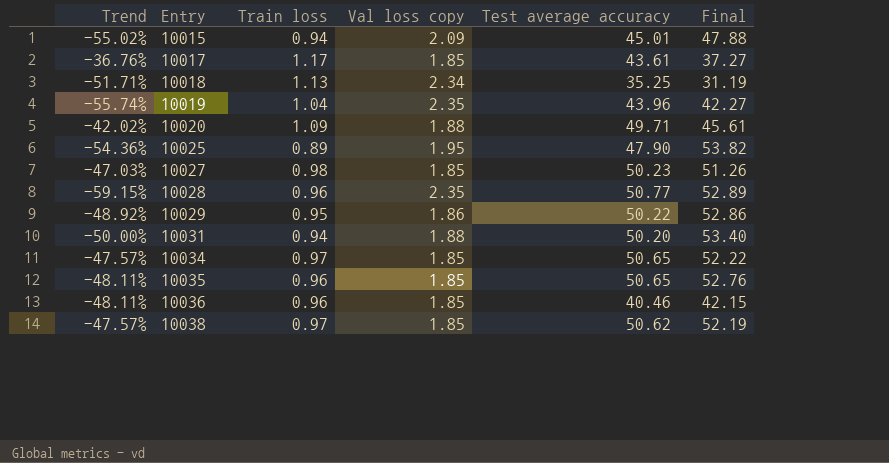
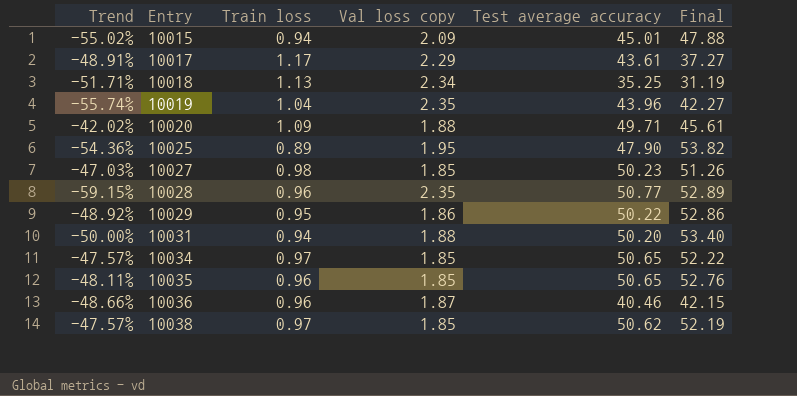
10017 | Trend: -36.76% -> -48.91%
10017 | Val loss copy: 1.85 -> 2.29
10036 | Trend: -48.11% -> -48.66%
10036 | Val loss copy: 1.85 -> 1.87

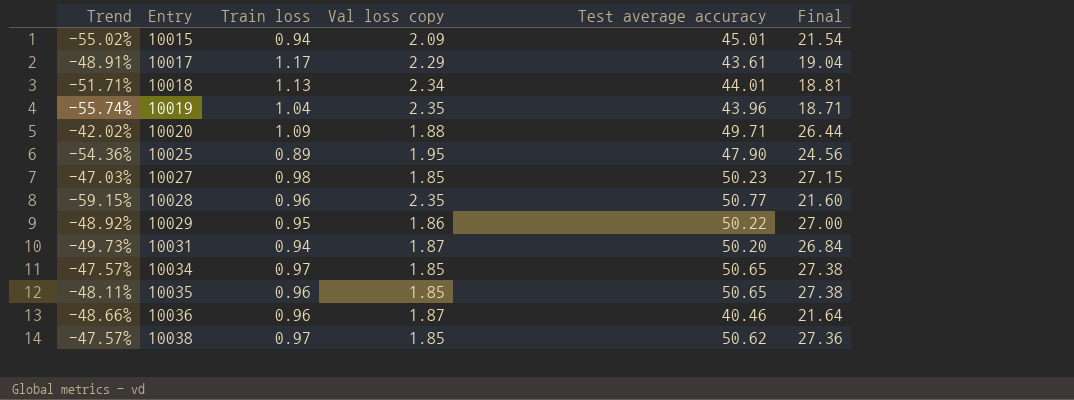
column Final | formula: [Test average accuracy] / [Train loss] -> [Test average accuracy] / [Val loss copy]
10018 | Test average accuracy: 35.25 -> 44.01
10031 | Trend: -50.00% -> -49.73%
10031 | Val loss copy: 1.88 -> 1.87

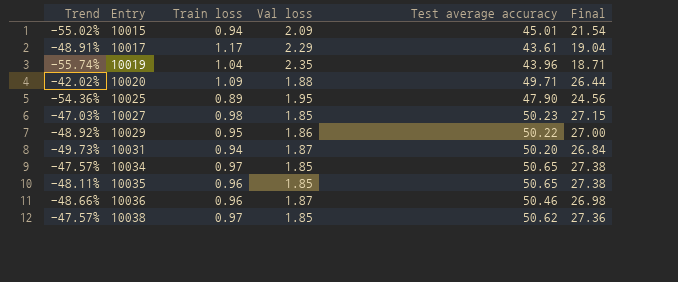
column name: Val loss copy -> Val loss
row 10018: -51.71% | 1.13 | 2.34 | 44.01 | 18.81 -> none
row 10028: -59.15% | 0.96 | 2.35 | 50.77 | 21.60 -> none
10036 | Test average accuracy: 40.46 -> 50.46
10036 | Final: 21.64 -> 26.98

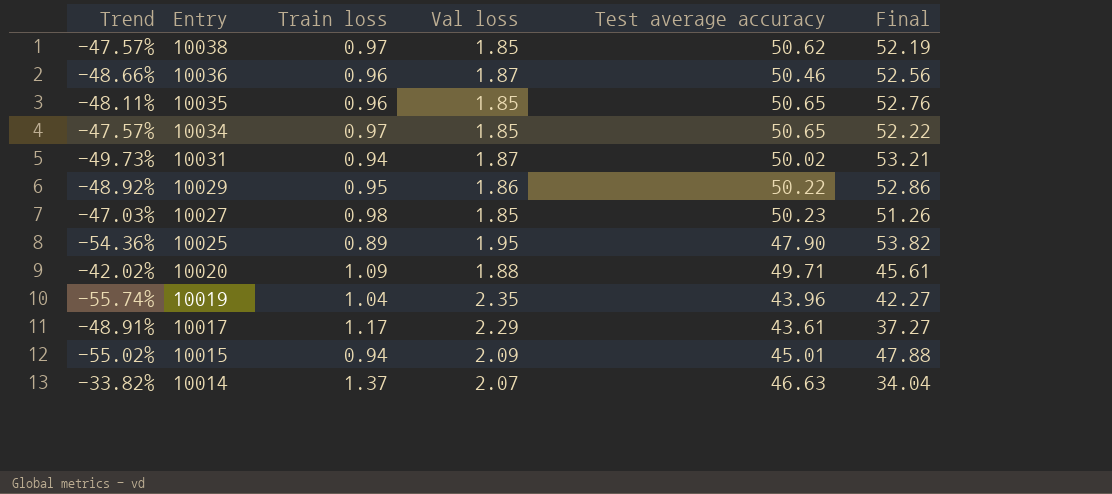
row order: Entry ascending -> Entry descending
column Final | formula: [Test average accuracy] / [Val loss] -> [Test average accuracy] / [Train loss]
10031 | Test average accuracy: 50.20 -> 50.02
row 10014: none -> -33.82% | 1.37 | 2.07 | 46.63 | 34.04

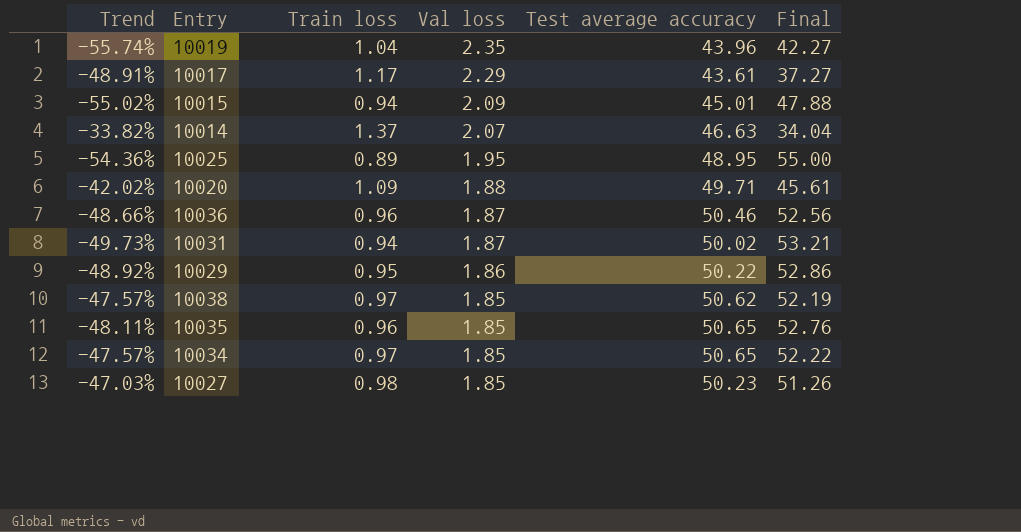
row order: Entry descending -> Val loss descending
10025 | Test average accuracy: 47.90 -> 48.95
10025 | Final: 53.82 -> 55.00

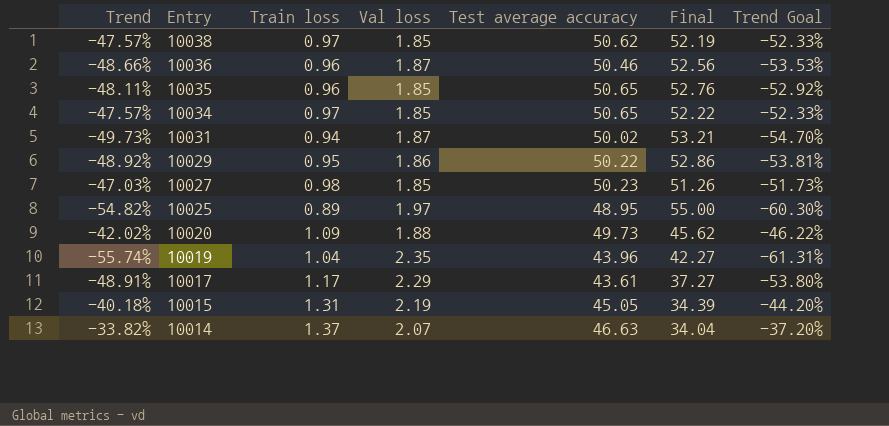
row order: Val loss descending -> Entry descending
column Trend Goal | formula: none -> [Trend] * 1.1
10025 | Trend: -54.36% -> -54.82%
10025 | Val loss: 1.95 -> 1.97
10020 | Test average accuracy: 49.71 -> 49.73
10020 | Final: 45.61 -> 45.62
10015 | Trend: -55.02% -> -40.18%
10015 | Train loss: 0.94 -> 1.31
10015 | Val loss: 2.09 -> 2.19
10015 | Test average accuracy: 45.01 -> 45.05
10015 | Final: 47.88 -> 34.39

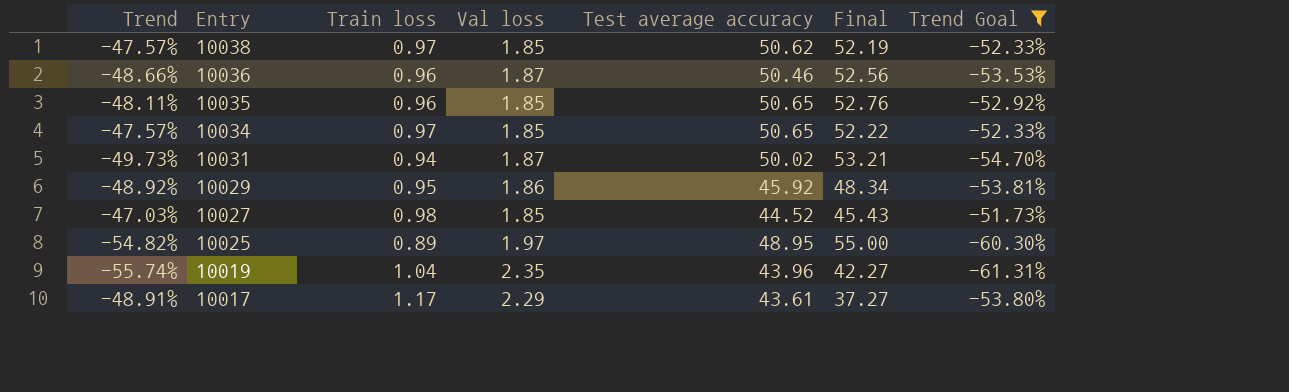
filter: none -> Trend Goal <= -51.73%
10029 | Test average accuracy: 50.22 -> 45.92
10029 | Final: 52.86 -> 48.34
10027 | Test average accuracy: 50.23 -> 44.52
10027 | Final: 51.26 -> 45.43

